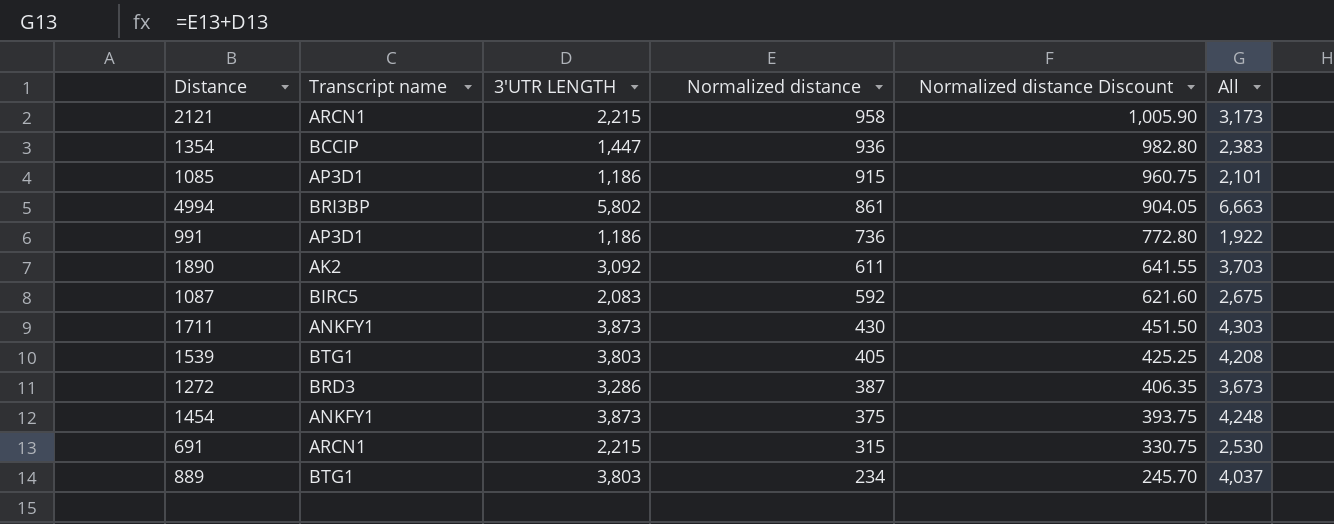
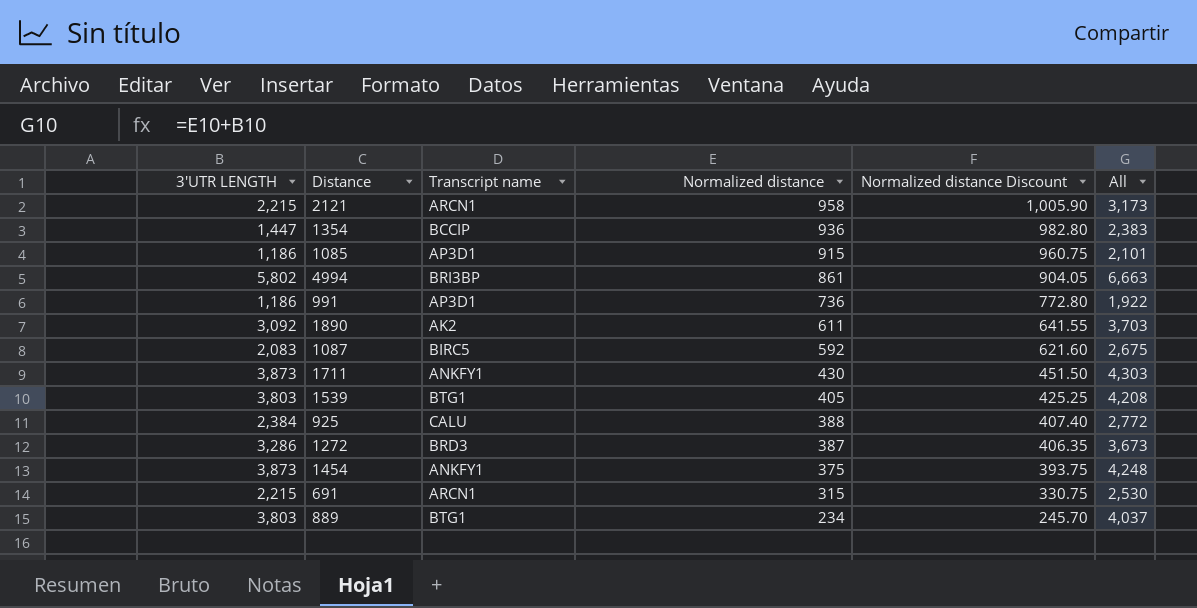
column 3'UTR LENGTH | position: 3 -> 1
row 925: none -> 2,384 | CALU | 388 | 407.40 | 2,772

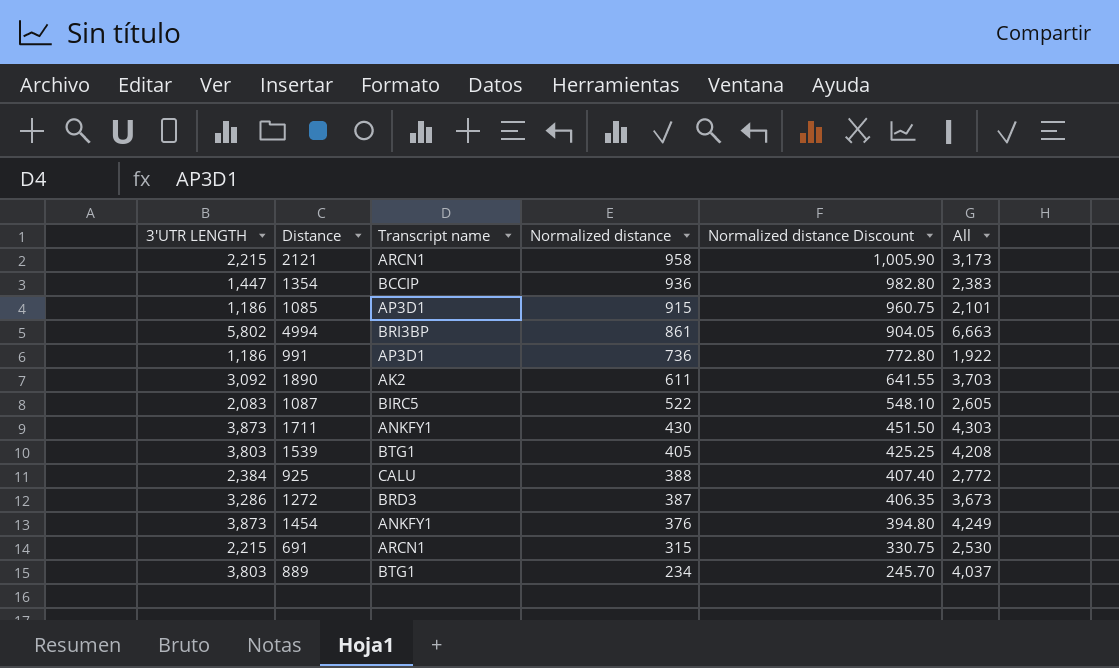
1087 | Normalized distance: 592 -> 522
1087 | Normalized distance Discount: 621.60 -> 548.10
1087 | All: 2,675 -> 2,605
1454 | Normalized distance: 375 -> 376
1454 | Normalized distance Discount: 393.75 -> 394.80
1454 | All: 4,248 -> 4,249

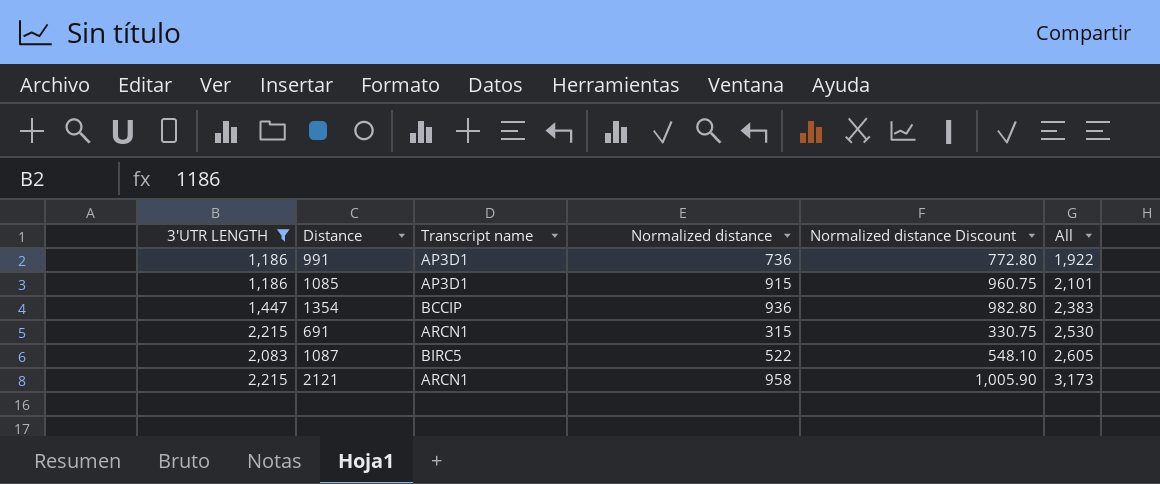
filter: none -> 3'UTR LENGTH <= 2,215
row order: Normalized distance descending -> All ascending

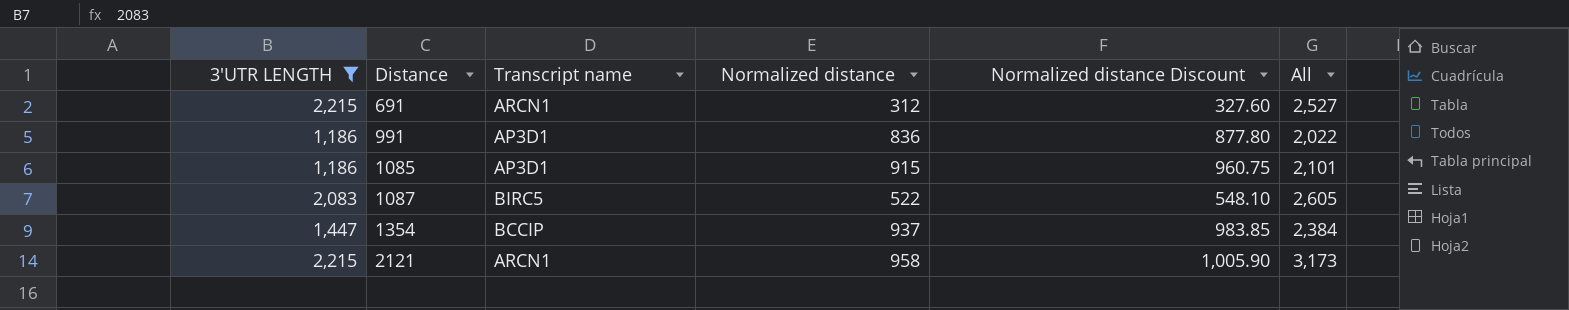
row order: All ascending -> Distance ascending
691 | Normalized distance: 315 -> 312
691 | Normalized distance Discount: 330.75 -> 327.60
691 | All: 2,530 -> 2,527
991 | Normalized distance: 736 -> 836
991 | Normalized distance Discount: 772.80 -> 877.80
991 | All: 1,922 -> 2,022
1354 | Normalized distance: 936 -> 937
1354 | Normalized distance Discount: 982.80 -> 983.85
1354 | All: 2,383 -> 2,384

